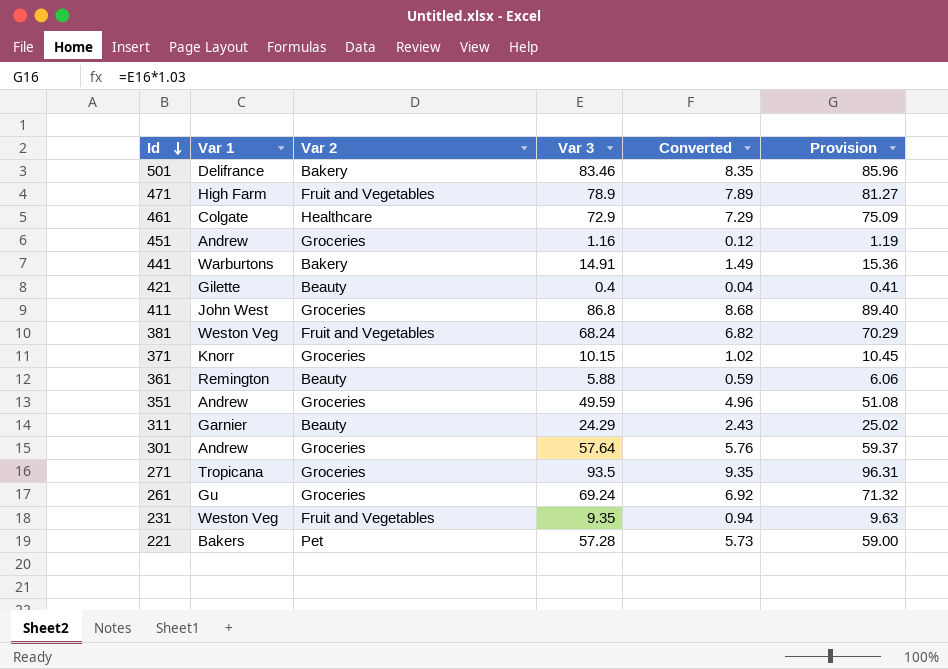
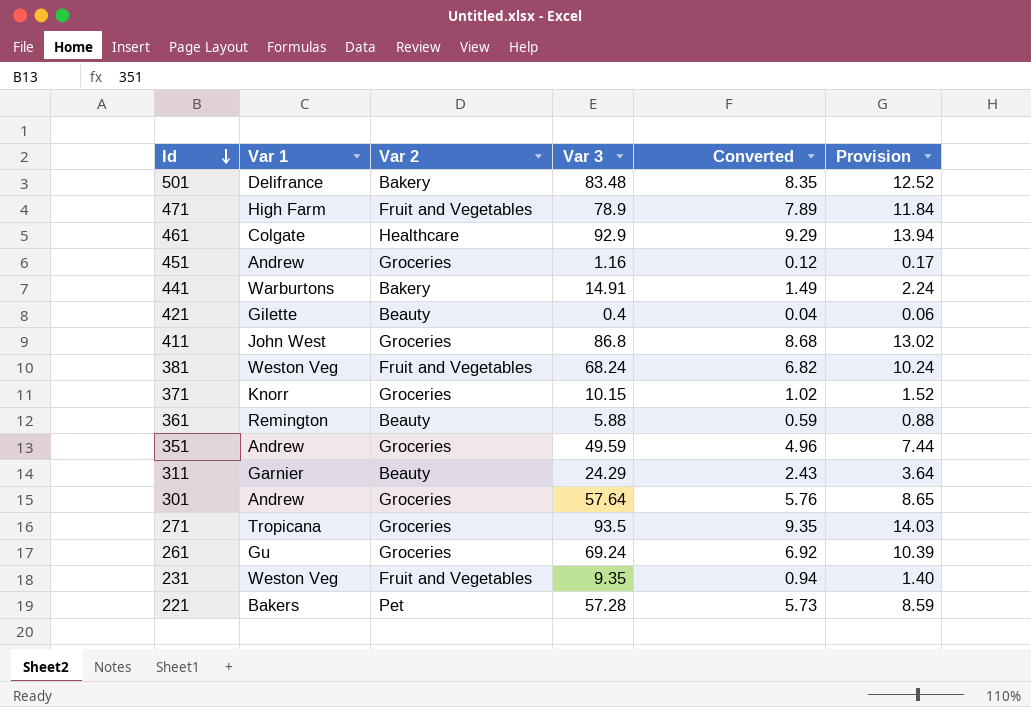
column Provision | formula: [Var 3] * 1.03 -> [Var 3] * 0.15
501 | Var 3: 83.46 -> 83.48
461 | Var 3: 72.9 -> 92.9
461 | Converted: 7.29 -> 9.29

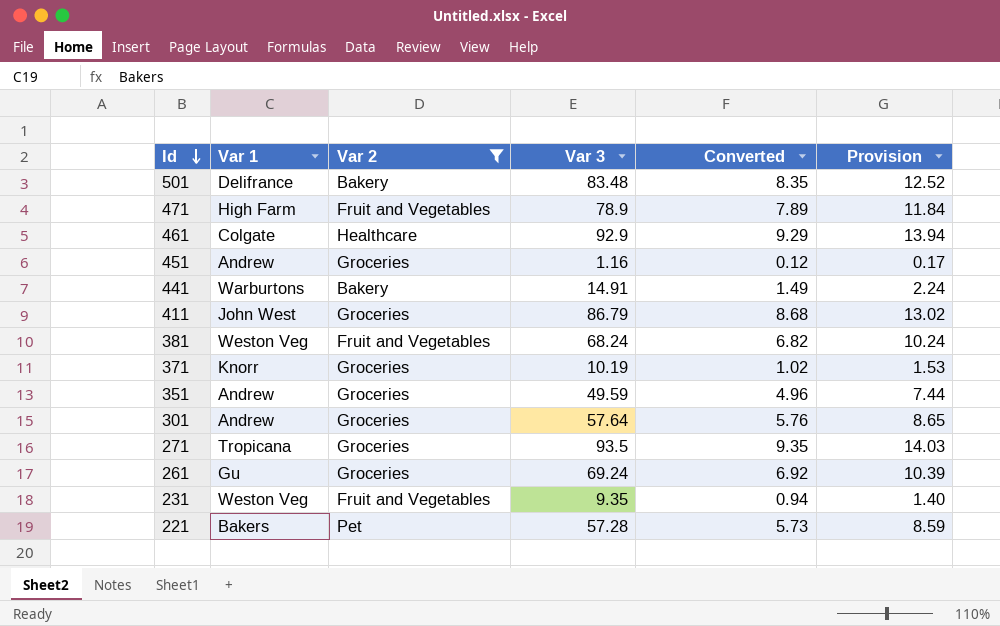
filter: none -> Var 2 != Beauty
411 | Var 3: 86.8 -> 86.79
371 | Var 3: 10.15 -> 10.19
371 | Provision: 1.52 -> 1.53

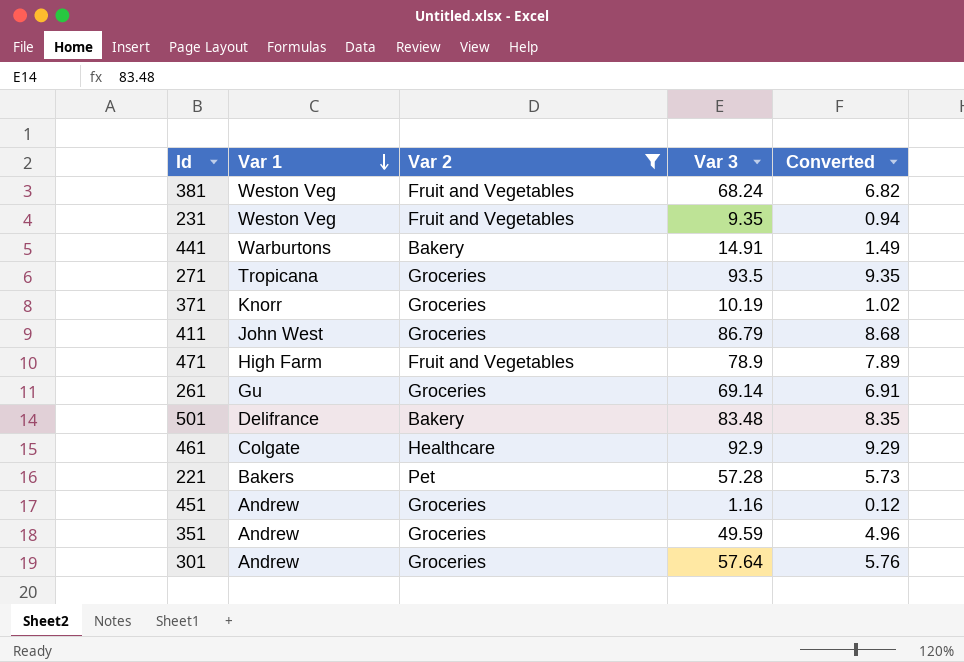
row order: Id descending -> Var 1 descending
column Provision | formula: [Var 3] * 0.15 -> none
261 | Var 3: 69.24 -> 69.14
261 | Converted: 6.92 -> 6.91

